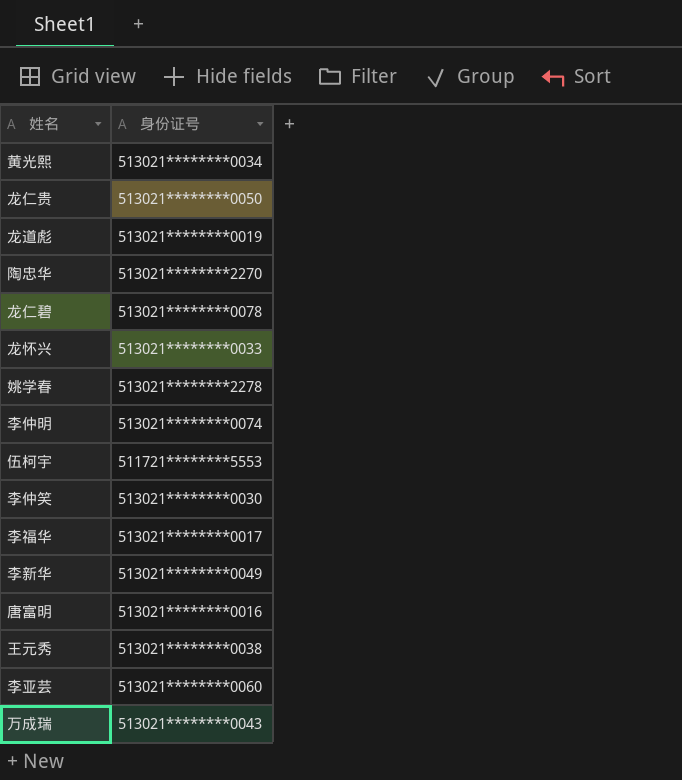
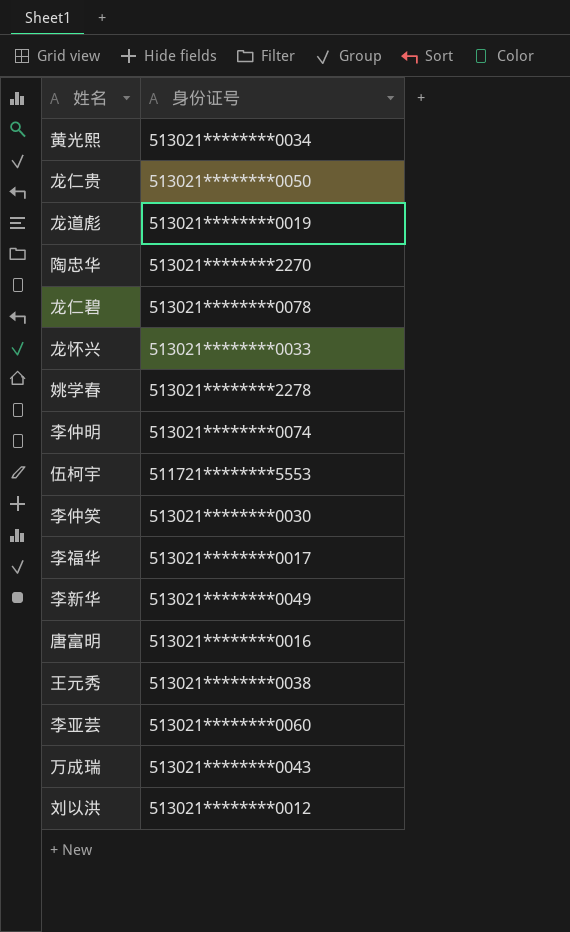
row 刘以洪: none -> 513021********0012

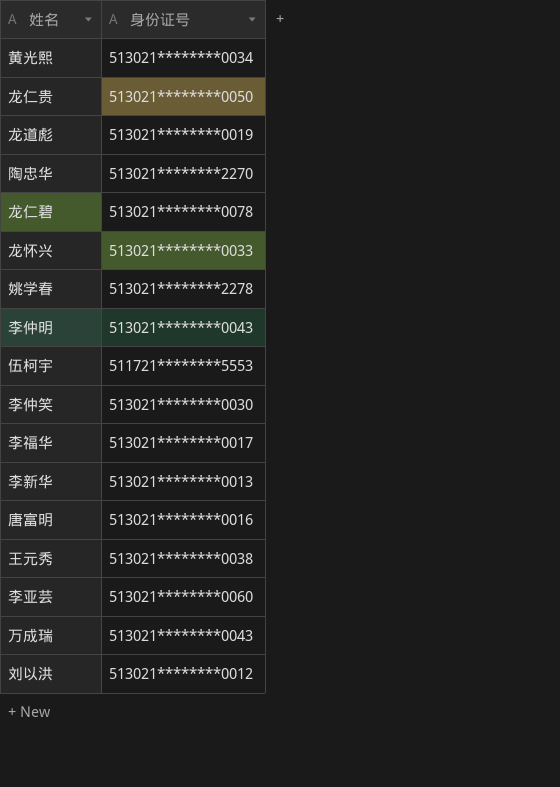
李仲明 | 身份证号: 513021********0074 -> 513021********0043
李新华 | 身份证号: 513021********0049 -> 513021********0013

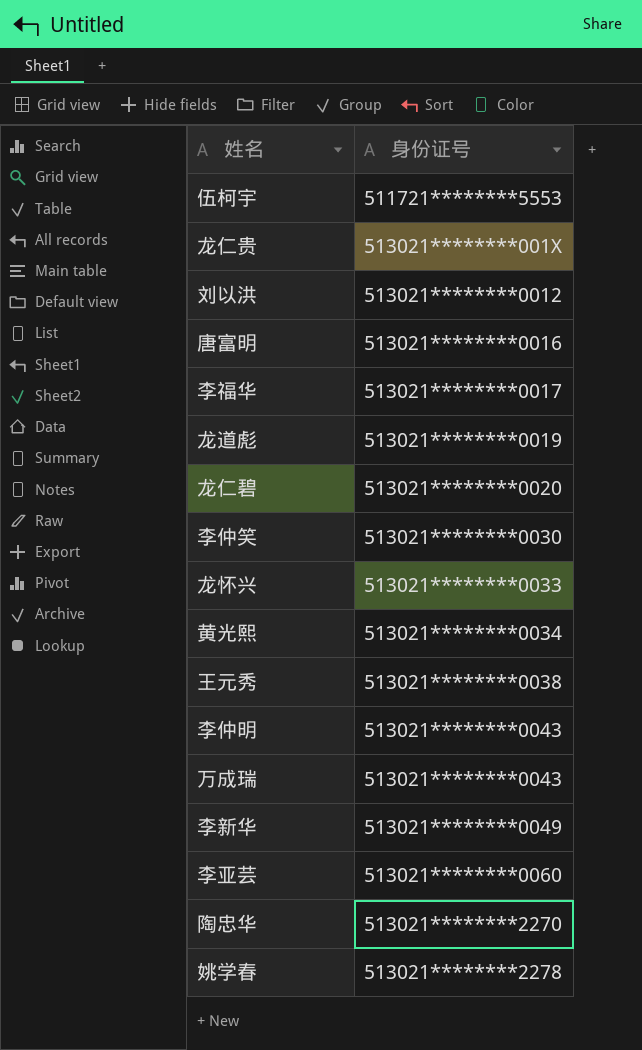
row order: none -> 身份证号 ascending
龙仁贵 | 身份证号: 513021********0050 -> 513021********001X
龙仁碧 | 身份证号: 513021********0078 -> 513021********0020
李新华 | 身份证号: 513021********0013 -> 513021********0049

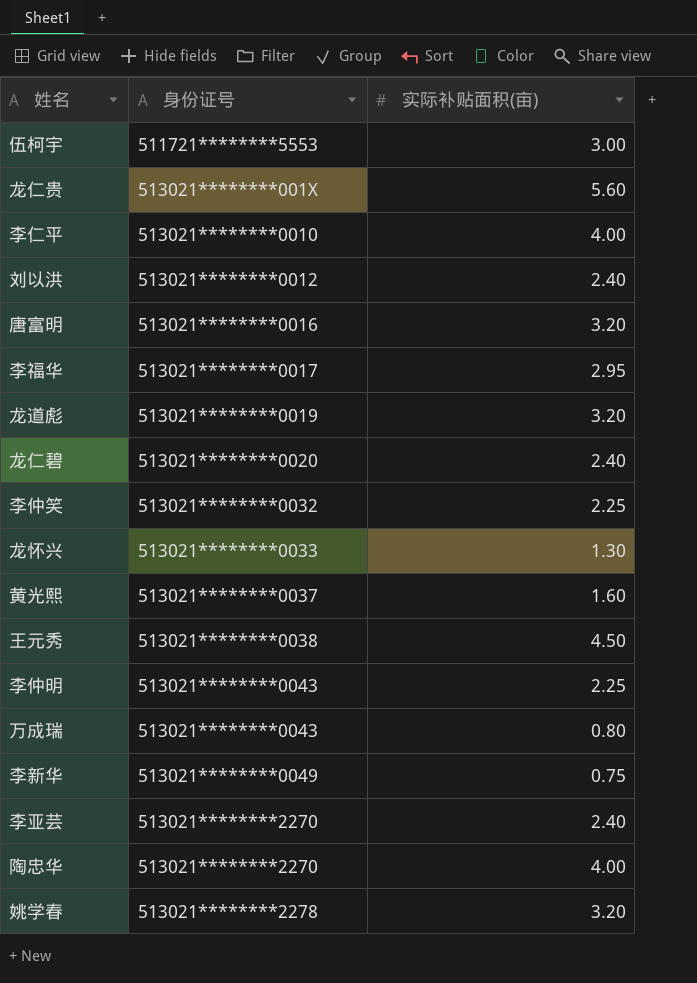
column 实际补贴面积(亩) | position: none -> 3
row 李仁平: none -> 513021********0010 | 4.00
李仲笑 | 身份证号: 513021********0030 -> 513021********0032
黄光熙 | 身份证号: 513021********0034 -> 513021********0037
李亚芸 | 身份证号: 513021********0060 -> 513021********2270

